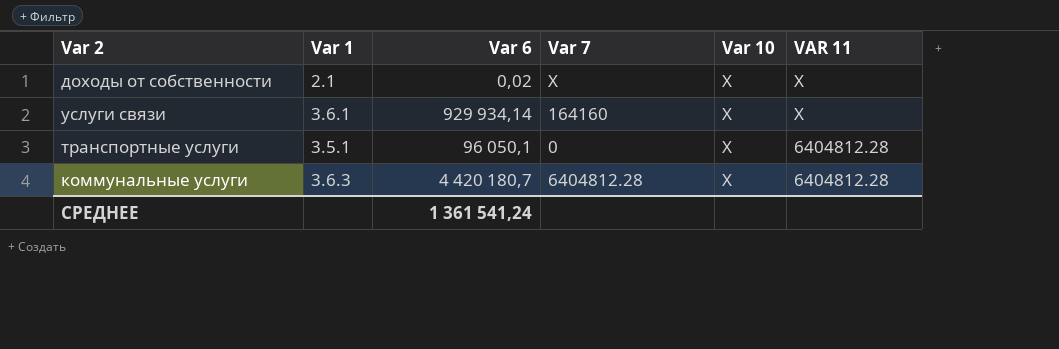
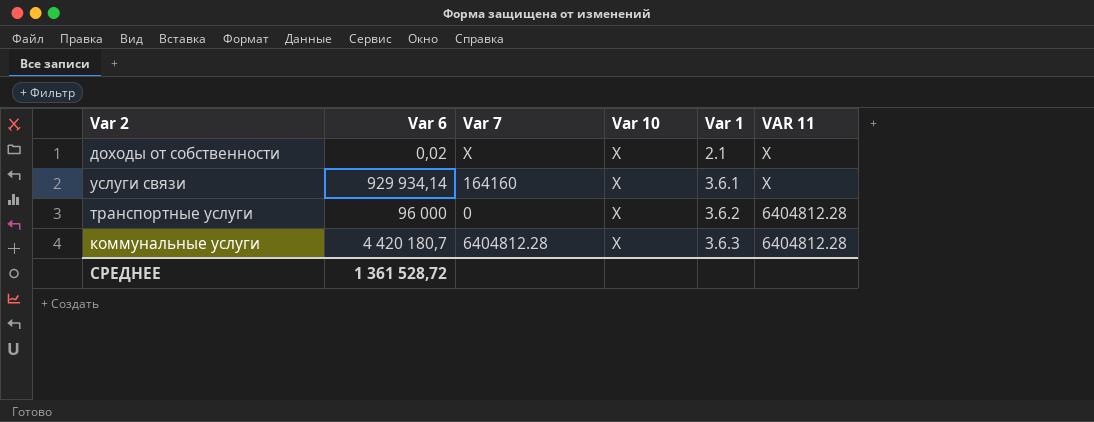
column Var 1 | position: 2 -> 5
транспортные услуги | Var 6: 96 050,1 -> 96 000
транспортные услуги | Var 1: 3.5.1 -> 3.6.2
СРЕДНЕЕ | Var 6: 1 361 541,24 -> 1 361 528,72

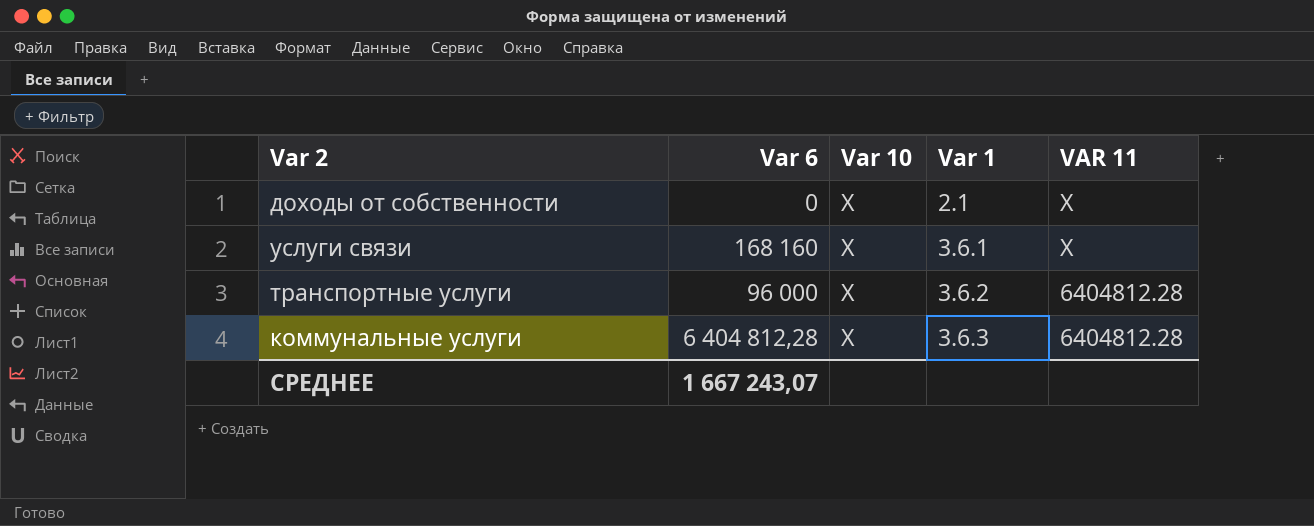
column Var 7 | position: 3 -> none
доходы от собственности | Var 6: 0,02 -> 0
услуги связи | Var 6: 929 934,14 -> 168 160
коммунальные услуги | Var 6: 4 420 180,7 -> 6 404 812,28
СРЕДНЕЕ | Var 6: 1 361 528,72 -> 1 667 243,07

